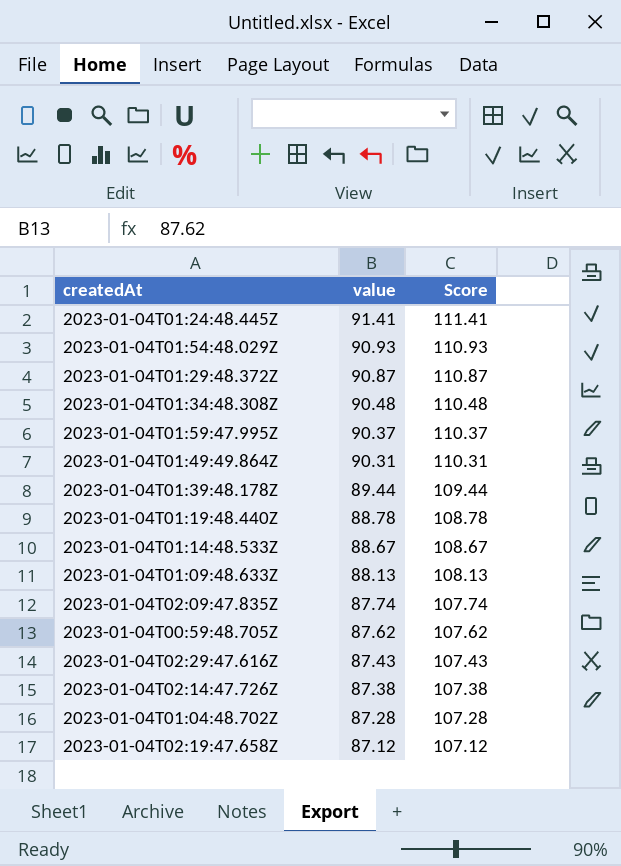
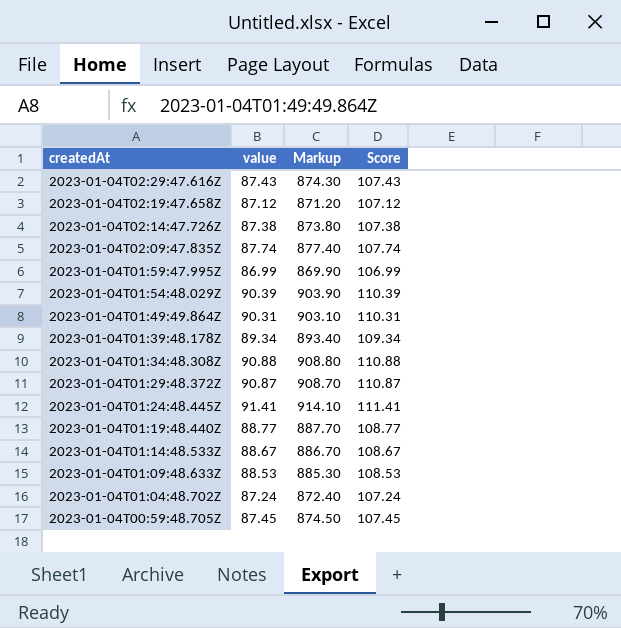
row order: value descending -> createdAt descending
column Markup | formula: none -> [value] * 10
2023-01-04T01:59:47.995Z | value: 90.37 -> 86.99
2023-01-04T01:59:47.995Z | Score: 110.37 -> 106.99
2023-01-04T01:54:48.029Z | value: 90.93 -> 90.39
2023-01-04T01:54:48.029Z | Score: 110.93 -> 110.39
2023-01-04T01:39:48.178Z | value: 89.44 -> 89.34
2023-01-04T01:39:48.178Z | Score: 109.44 -> 109.34
2023-01-04T01:34:48.308Z | value: 90.48 -> 90.88
2023-01-04T01:34:48.308Z | Score: 110.48 -> 110.88
2023-01-04T01:19:48.440Z | value: 88.78 -> 88.77
2023-01-04T01:19:48.440Z | Score: 108.78 -> 108.77
2023-01-04T01:09:48.633Z | value: 88.13 -> 88.53
2023-01-04T01:09:48.633Z | Score: 108.13 -> 108.53
2023-01-04T01:04:48.702Z | value: 87.28 -> 87.24
2023-01-04T01:04:48.702Z | Score: 107.28 -> 107.24
2023-01-04T00:59:48.705Z | value: 87.62 -> 87.45
2023-01-04T00:59:48.705Z | Score: 107.62 -> 107.45

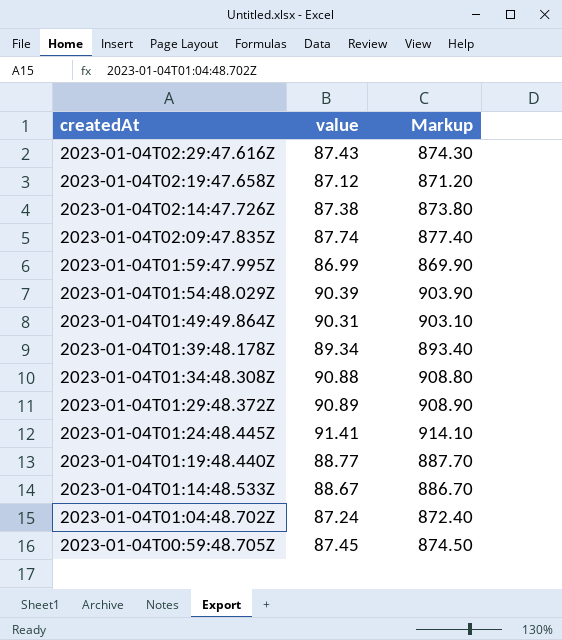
column Score | formula: [value] + 20 -> none
row 2023-01-04T01:09:48.633Z: 88.53 | 885.30 | 108.53 -> none
2023-01-04T01:29:48.372Z | value: 90.87 -> 90.89
2023-01-04T01:29:48.372Z | Markup: 908.70 -> 908.90

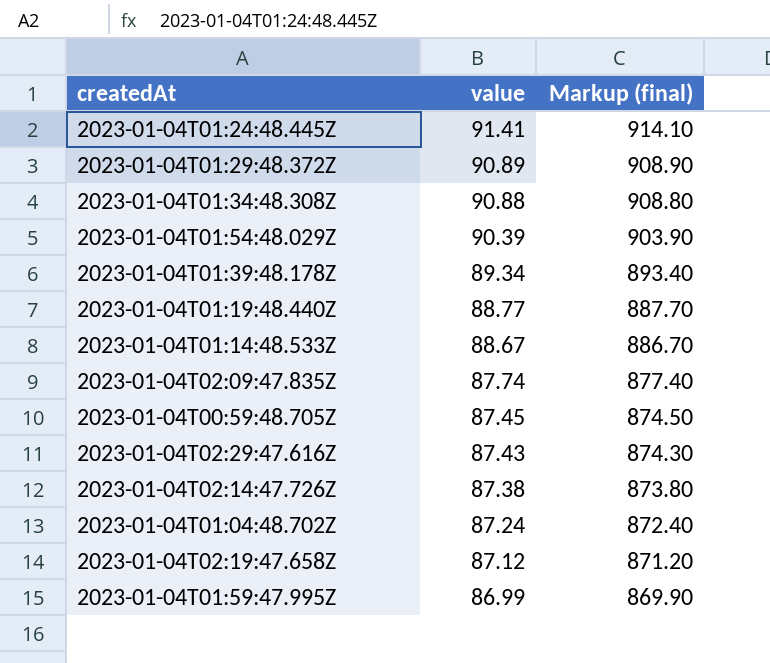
row order: createdAt descending -> value descending
column name: Markup -> Markup (final)
row 2023-01-04T01:49:49.864Z: 90.31 | 903.10 -> none

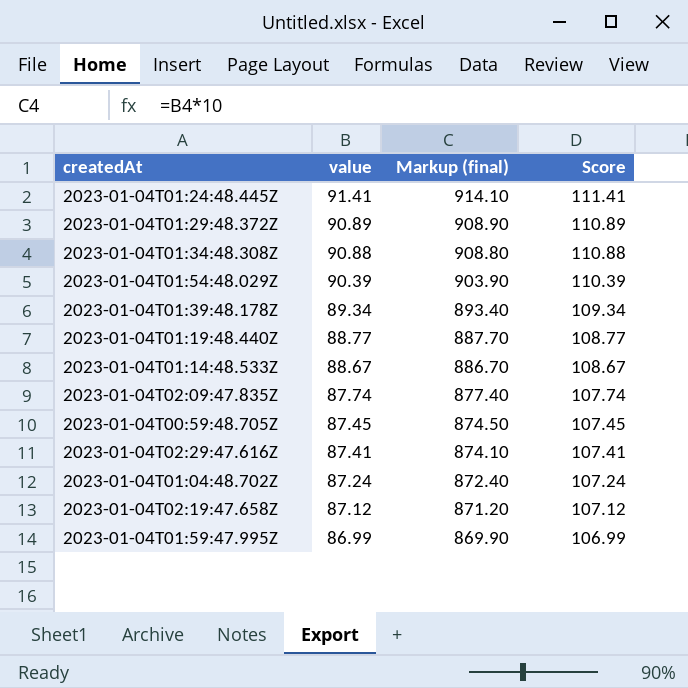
column Score | formula: none -> [value] + 20
row 2023-01-04T02:14:47.726Z: 87.38 | 873.80 -> none
2023-01-04T02:29:47.616Z | value: 87.43 -> 87.41
2023-01-04T02:29:47.616Z | Markup (final): 874.30 -> 874.10

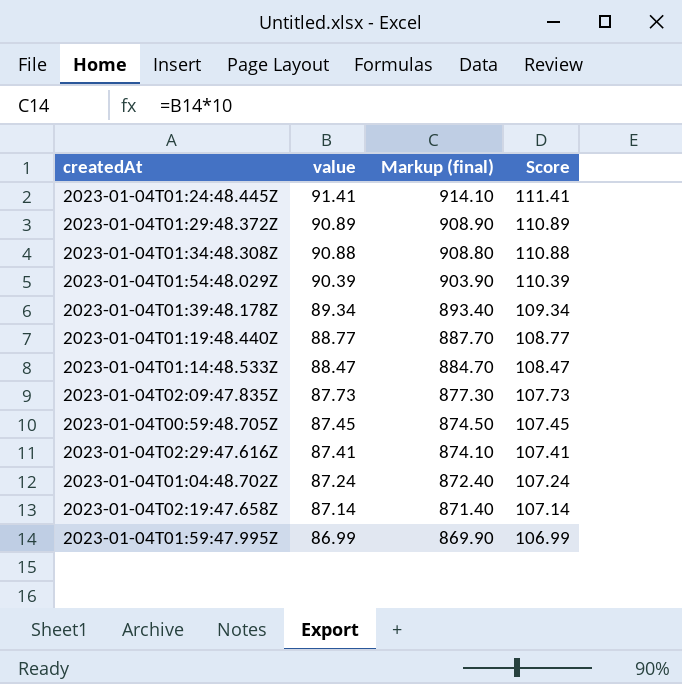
2023-01-04T01:14:48.533Z | value: 88.67 -> 88.47
2023-01-04T01:14:48.533Z | Markup (final): 886.70 -> 884.70
2023-01-04T01:14:48.533Z | Score: 108.67 -> 108.47
2023-01-04T02:09:47.835Z | value: 87.74 -> 87.73
2023-01-04T02:09:47.835Z | Markup (final): 877.40 -> 877.30
2023-01-04T02:09:47.835Z | Score: 107.74 -> 107.73
2023-01-04T02:19:47.658Z | value: 87.12 -> 87.14
2023-01-04T02:19:47.658Z | Markup (final): 871.20 -> 871.40
2023-01-04T02:19:47.658Z | Score: 107.12 -> 107.14

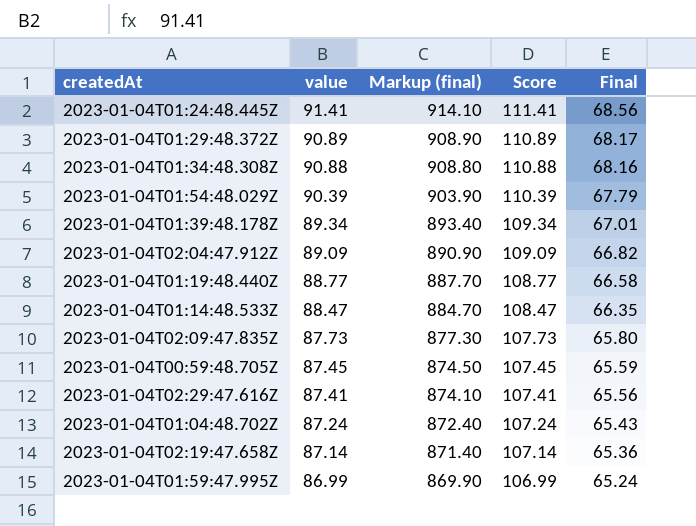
column Final | formula: none -> [value] * 0.75
row 2023-01-04T02:04:47.912Z: none -> 89.09 | 890.90 | 109.09 | 66.82

